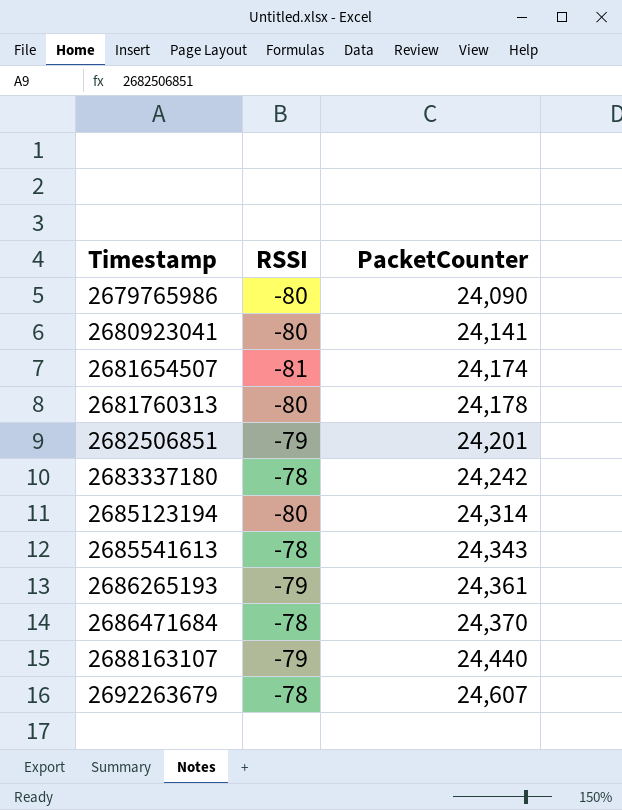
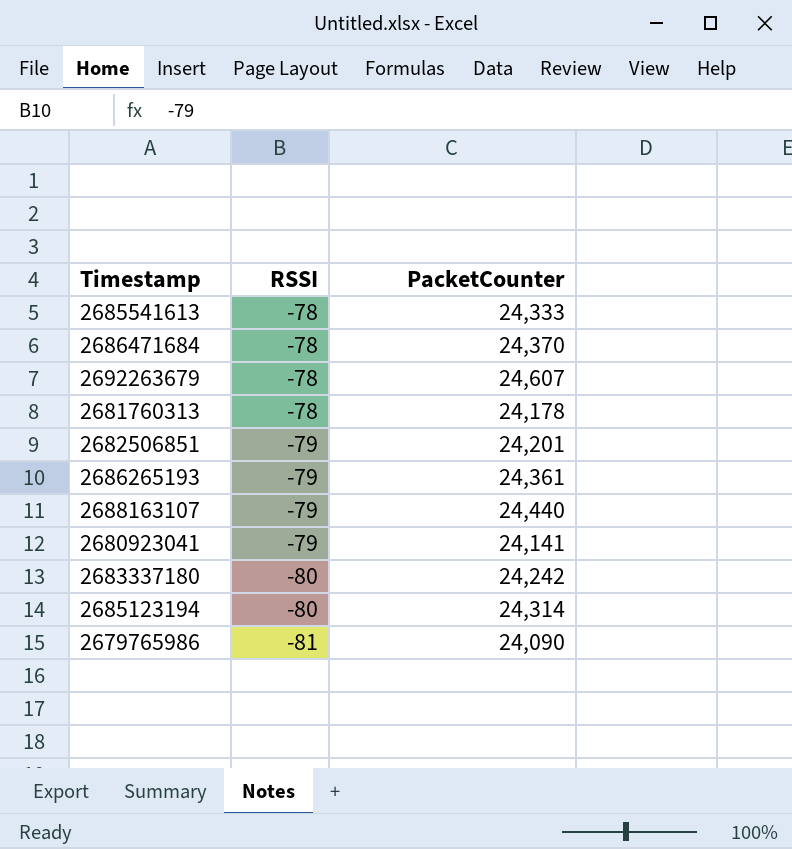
row order: Timestamp ascending -> RSSI descending
row 2681654507: -81 | 24,174 -> none
2685541613 | PacketCounter: 24,343 -> 24,333
2681760313 | RSSI: -80 -> -78
2680923041 | RSSI: -80 -> -79
2683337180 | RSSI: -78 -> -80
2679765986 | RSSI: -80 -> -81

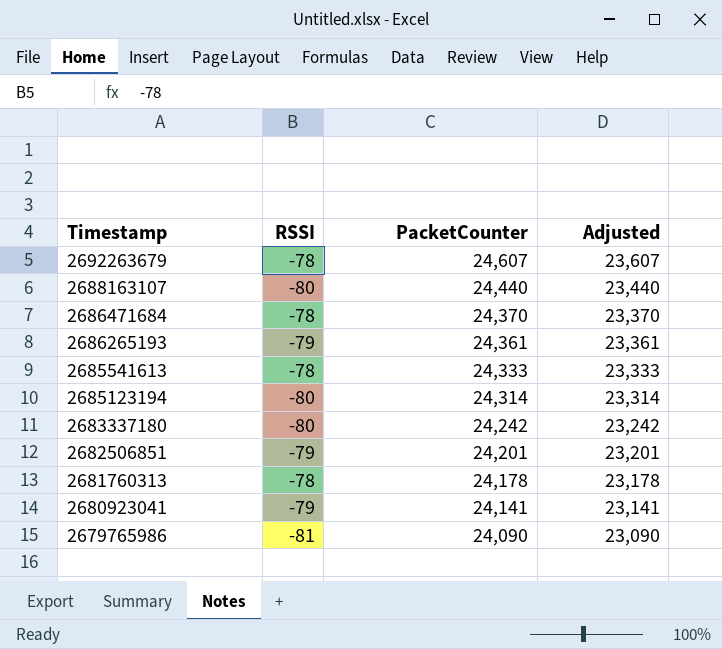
row order: RSSI descending -> Timestamp descending
column Adjusted | formula: none -> [PacketCounter] - 1000
2688163107 | RSSI: -79 -> -80

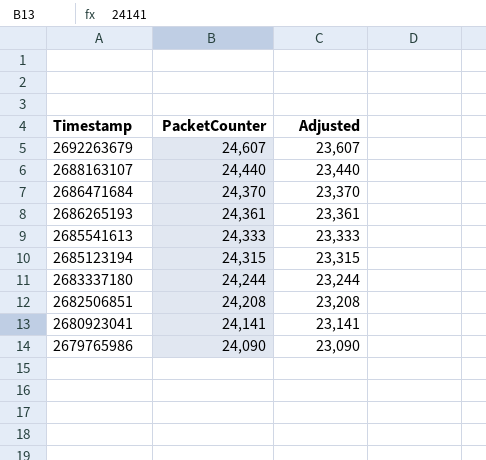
column RSSI | position: 2 -> none
row 2681760313: -78 | 24,178 | 23,178 -> none
2685123194 | PacketCounter: 24,314 -> 24,315
2685123194 | Adjusted: 23,314 -> 23,315
2683337180 | PacketCounter: 24,242 -> 24,244
2683337180 | Adjusted: 23,242 -> 23,244
2682506851 | PacketCounter: 24,201 -> 24,208
2682506851 | Adjusted: 23,201 -> 23,208

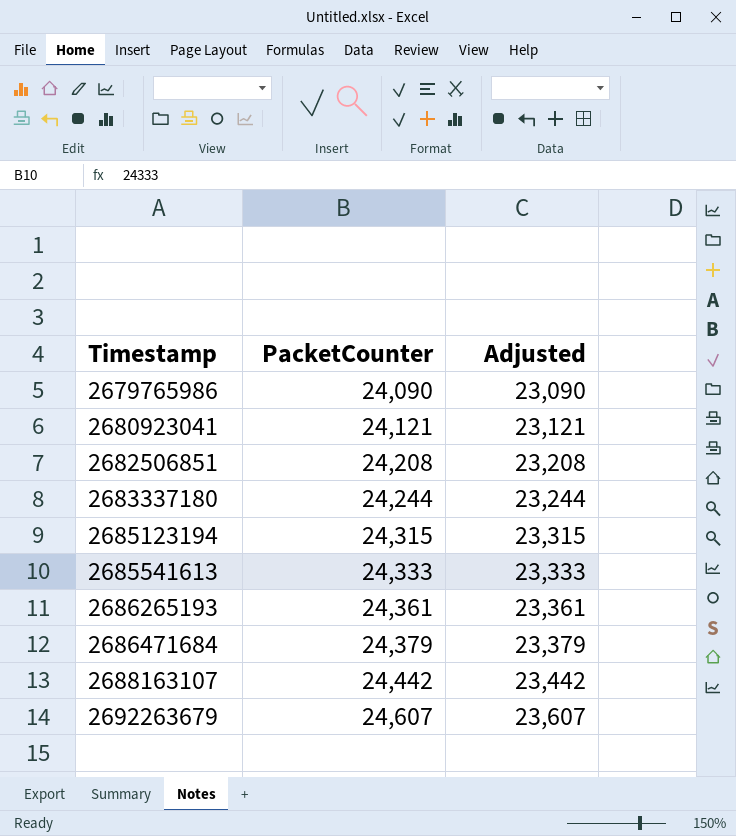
row order: Timestamp descending -> Timestamp ascending
2680923041 | PacketCounter: 24,141 -> 24,121
2680923041 | Adjusted: 23,141 -> 23,121
2686471684 | PacketCounter: 24,370 -> 24,379
2686471684 | Adjusted: 23,370 -> 23,379
2688163107 | PacketCounter: 24,440 -> 24,442
2688163107 | Adjusted: 23,440 -> 23,442

